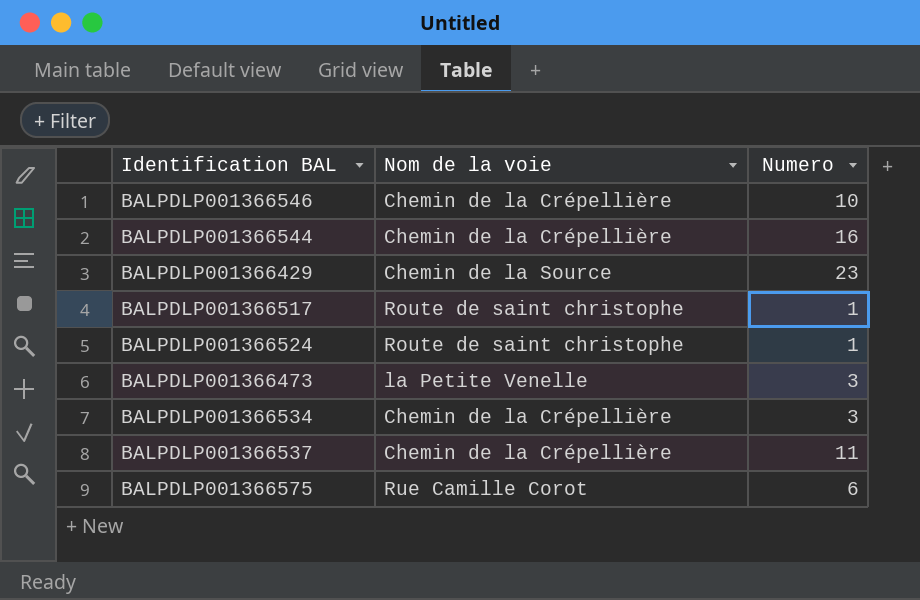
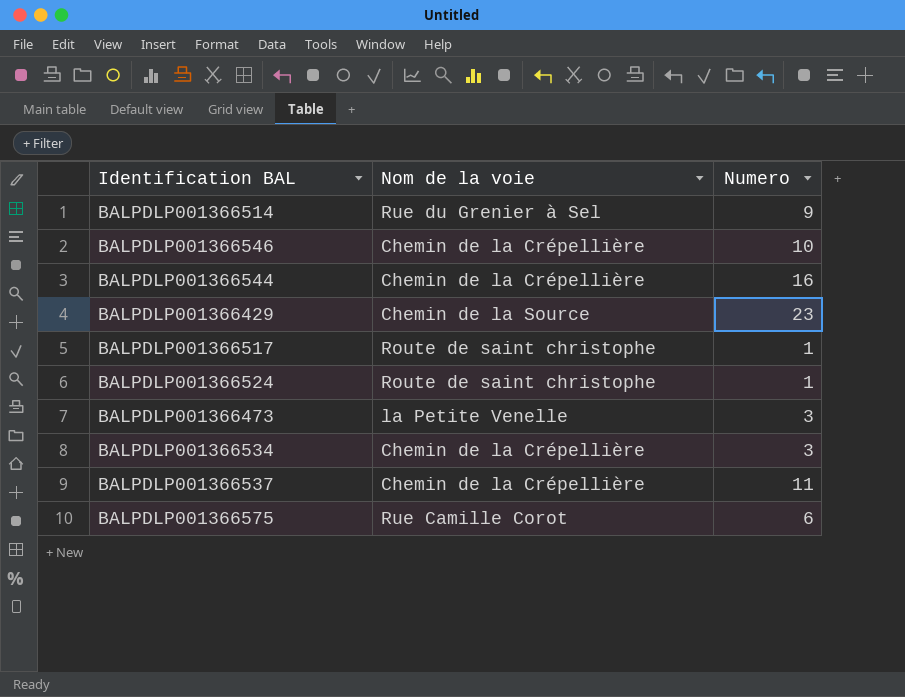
row BALPDLP001366514: none -> Rue du Grenier à Sel | 9

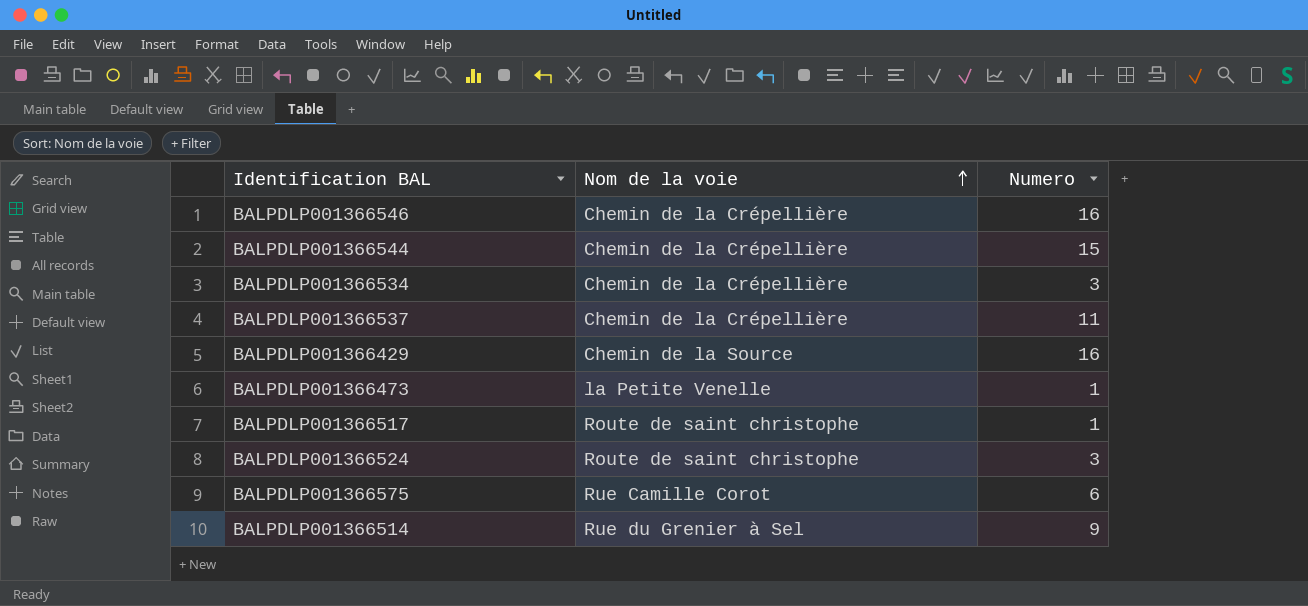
row order: none -> Nom de la voie ascending
BALPDLP001366546 | Numero: 10 -> 16
BALPDLP001366544 | Numero: 16 -> 15
BALPDLP001366429 | Numero: 23 -> 16
BALPDLP001366473 | Numero: 3 -> 1
BALPDLP001366524 | Numero: 1 -> 3

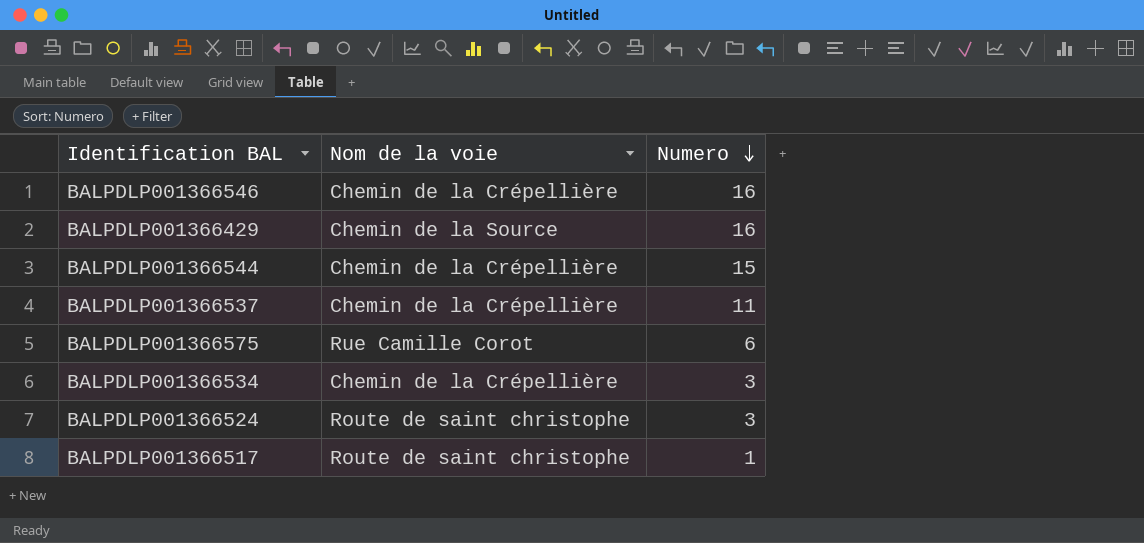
row order: Nom de la voie ascending -> Numero descending
row BALPDLP001366473: la Petite Venelle | 1 -> none
row BALPDLP001366514: Rue du Grenier à Sel | 9 -> none

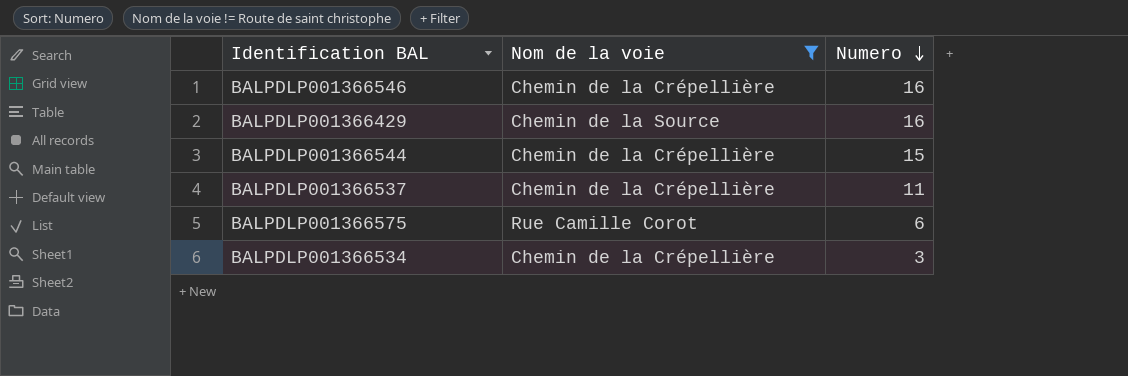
filter: none -> Nom de la voie != Route de saint christophe

